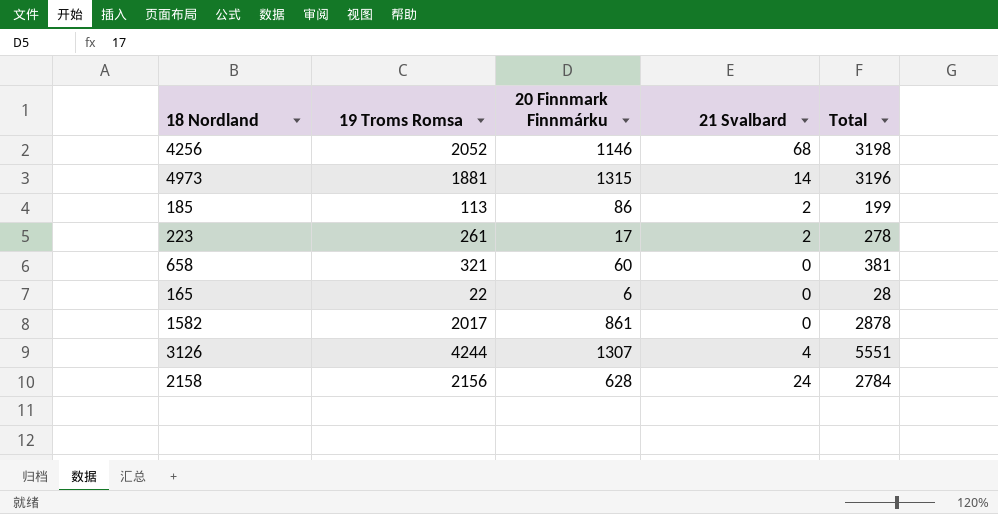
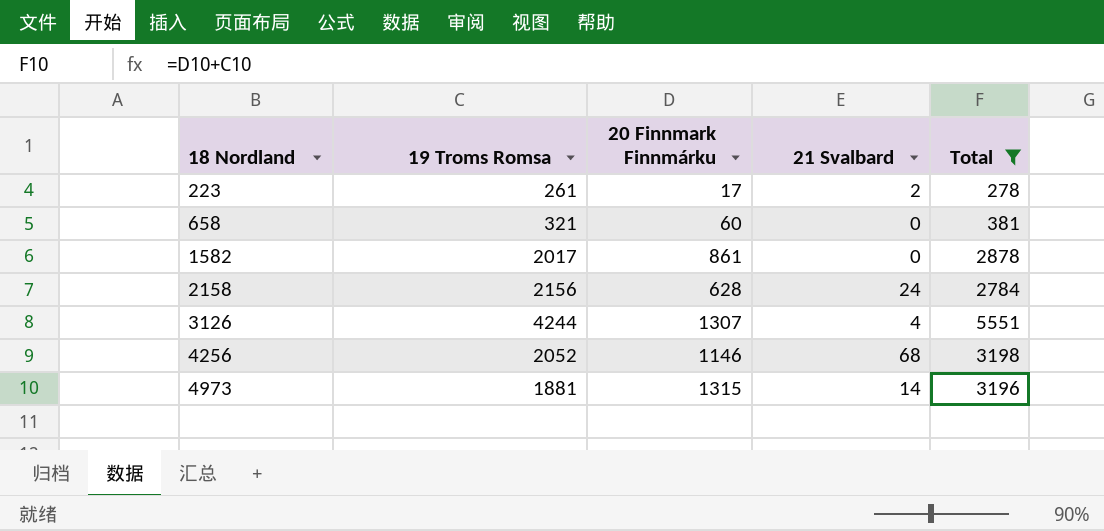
filter: none -> Total >= 278
row order: none -> 18 Nordland ascending

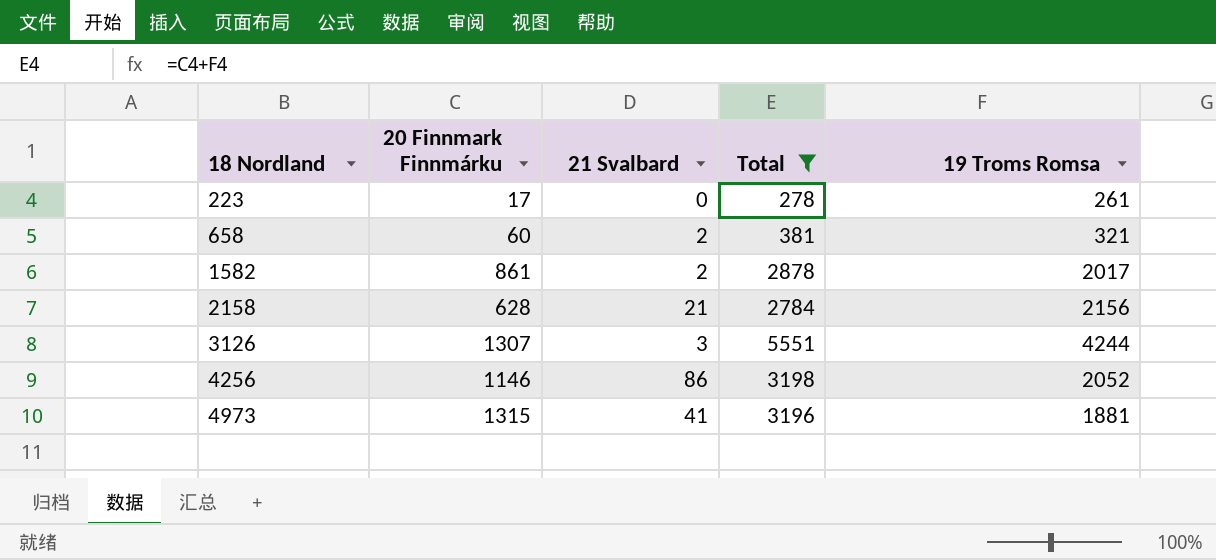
column 19 Troms Romsa | position: 2 -> 5
223 | 21 Svalbard: 2 -> 0
658 | 21 Svalbard: 0 -> 2
1582 | 21 Svalbard: 0 -> 2
2158 | 21 Svalbard: 24 -> 21
3126 | 21 Svalbard: 4 -> 3
4256 | 21 Svalbard: 68 -> 86
4973 | 21 Svalbard: 14 -> 41

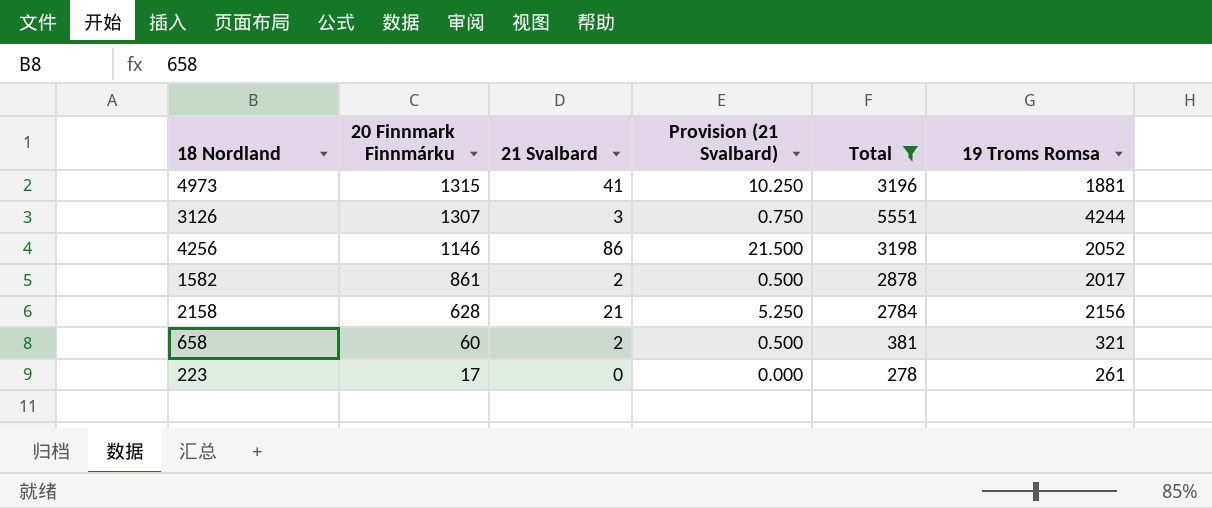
row order: 18 Nordland ascending -> 20 Finnmark Finnmárku descending
column Provision (21 Svalbard) | formula: none -> [21 Svalbard] * 0.25

